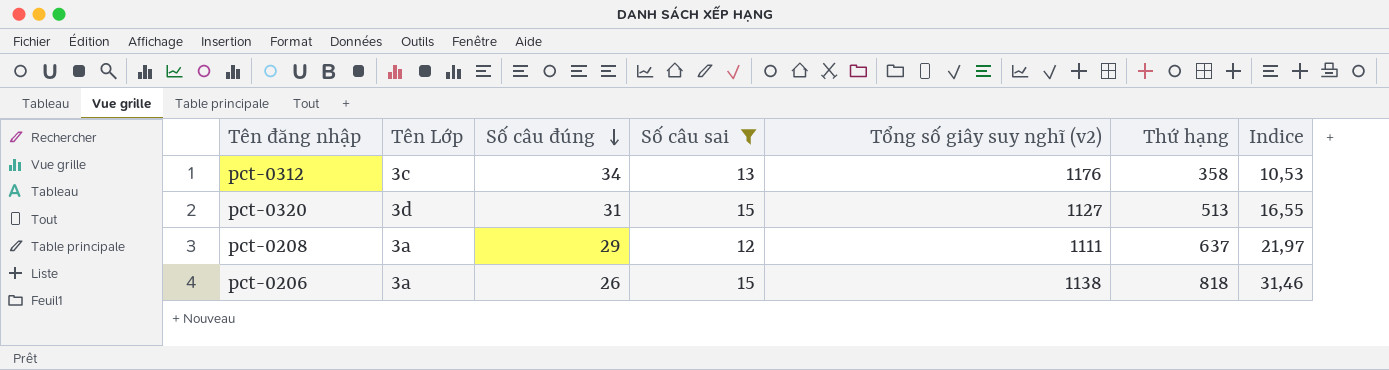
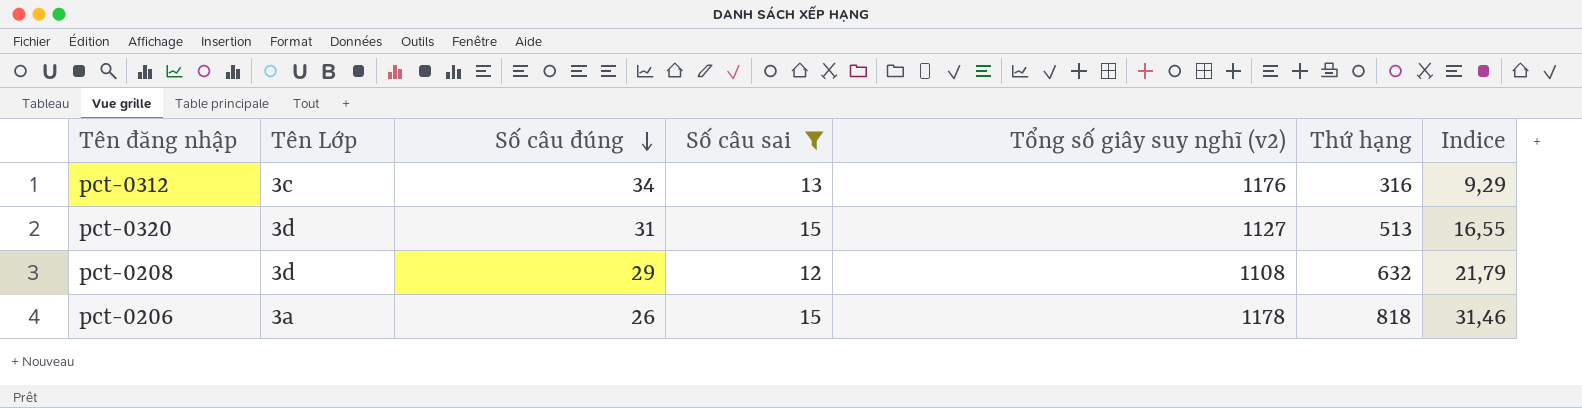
pct-0312 | Thứ hạng: 358 -> 316
pct-0312 | Indice: 10,53 -> 9,29
pct-0208 | Tên Lớp: 3a -> 3d
pct-0208 | Tổng số giây suy nghĩ (v2): 1111 -> 1108
pct-0208 | Thứ hạng: 637 -> 632
pct-0208 | Indice: 21,97 -> 21,79
pct-0206 | Tổng số giây suy nghĩ (v2): 1138 -> 1178

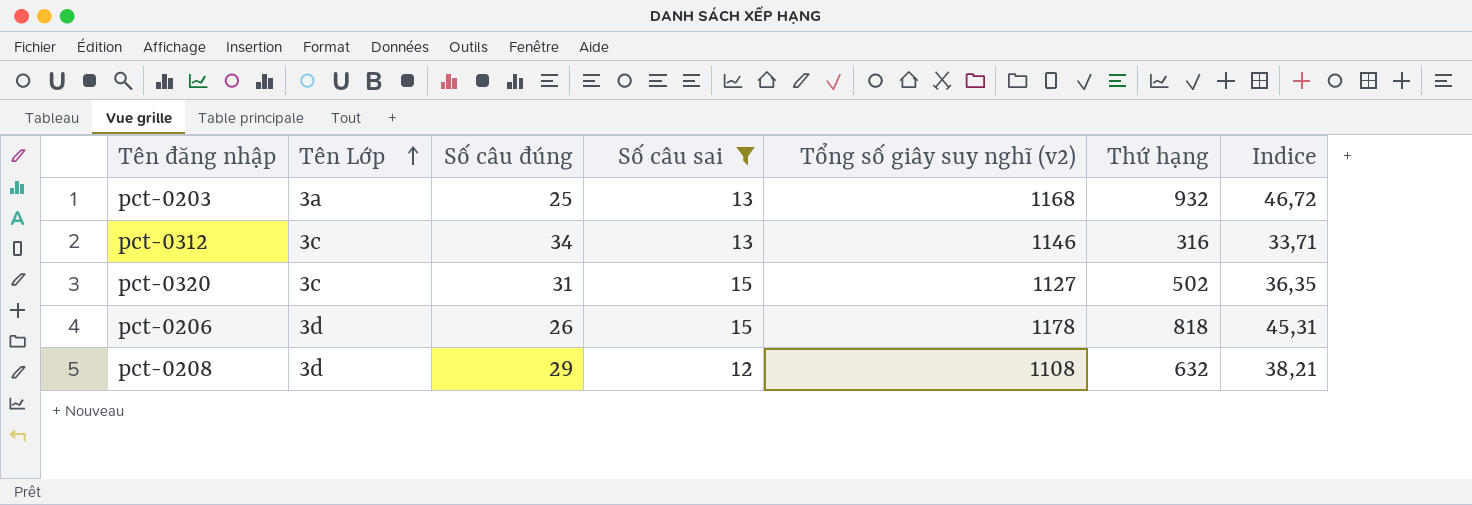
row order: Số câu đúng descending -> Tên Lớp ascending
column Indice | formula: [Thứ hạng] / [Số câu đúng] -> [Tổng số giây suy nghĩ (v2)] / [Số câu đúng]
row pct-0203: none -> 3a | 25 | 13 | 1168 | 932 | 46,72
pct-0312 | Tổng số giây suy nghĩ (v2): 1176 -> 1146
pct-0320 | Tên Lớp: 3d -> 3c
pct-0320 | Thứ hạng: 513 -> 502
pct-0206 | Tên Lớp: 3a -> 3d

